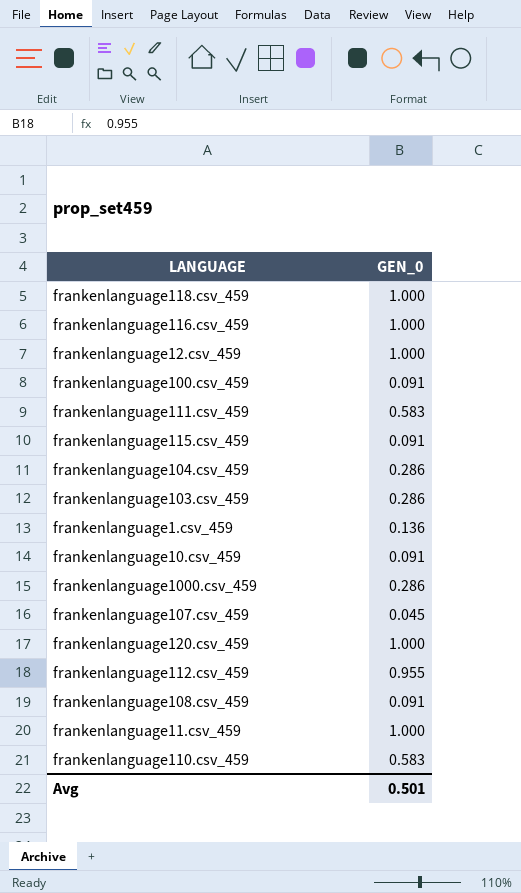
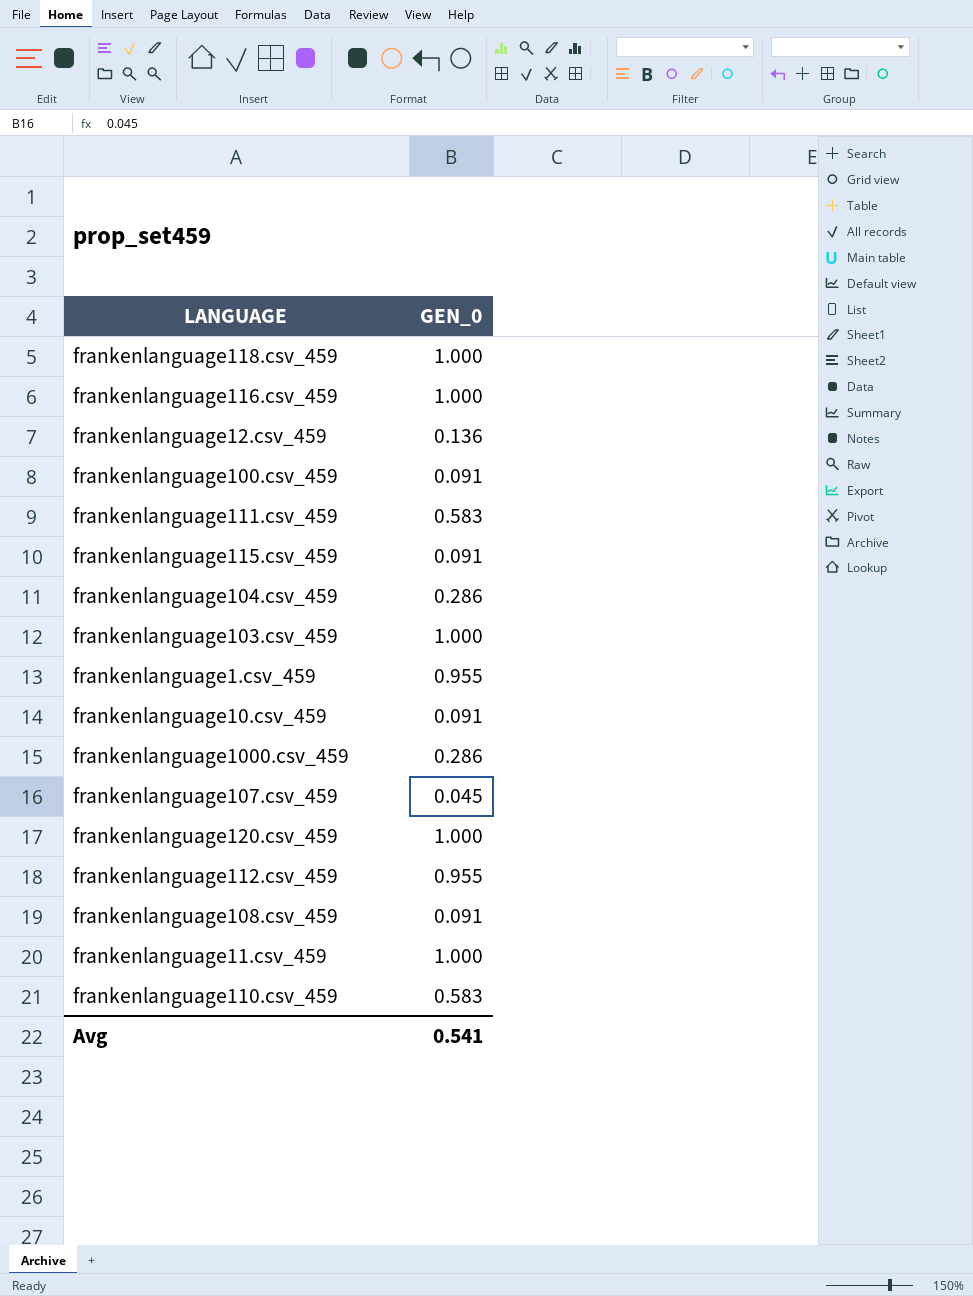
frankenlanguage12.csv_459 | GEN_0: 1.000 -> 0.136
frankenlanguage103.csv_459 | GEN_0: 0.286 -> 1.000
frankenlanguage1.csv_459 | GEN_0: 0.136 -> 0.955
Avg | GEN_0: 0.501 -> 0.541

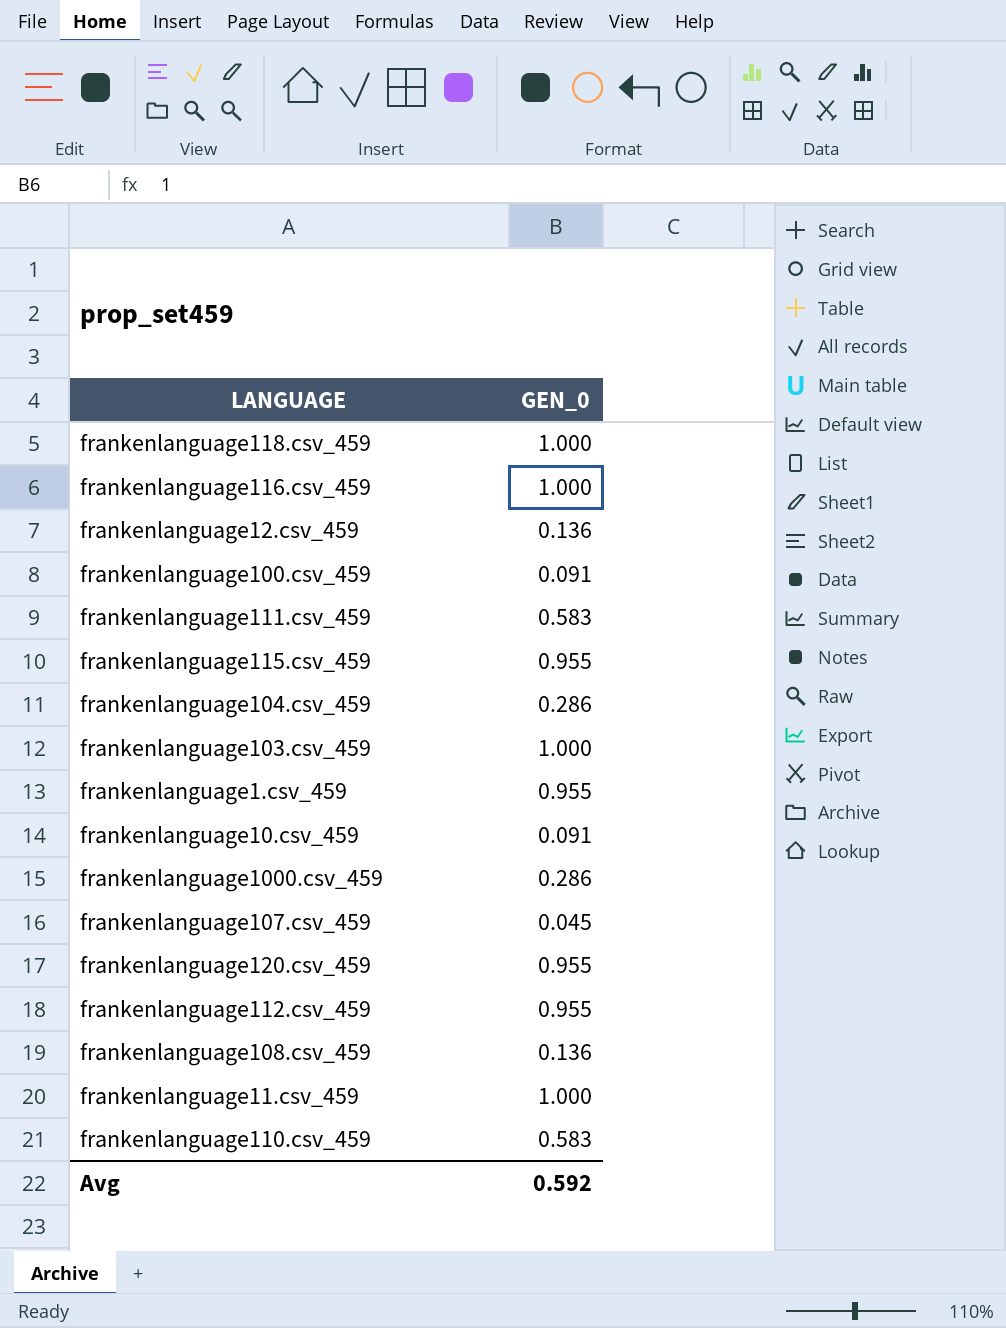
frankenlanguage115.csv_459 | GEN_0: 0.091 -> 0.955
frankenlanguage120.csv_459 | GEN_0: 1.000 -> 0.955
frankenlanguage108.csv_459 | GEN_0: 0.091 -> 0.136
Avg | GEN_0: 0.541 -> 0.592

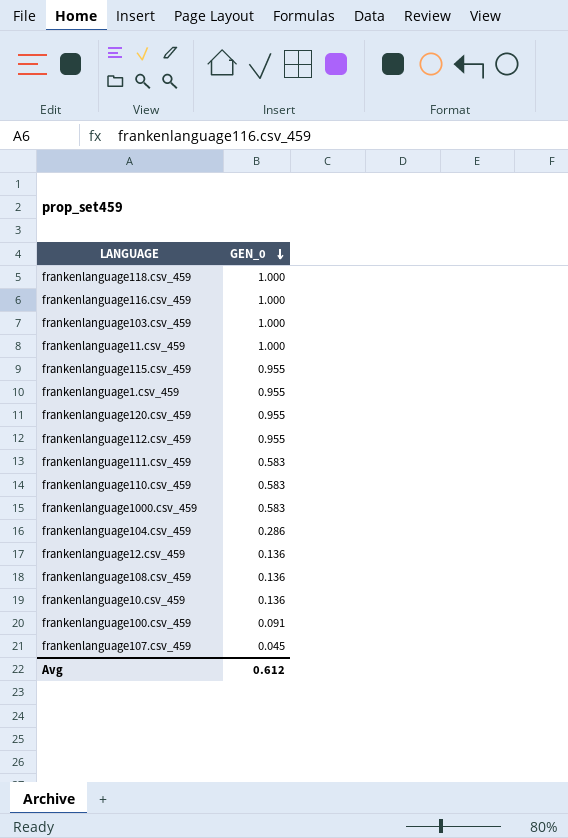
row order: none -> GEN_0 descending
frankenlanguage1000.csv_459 | GEN_0: 0.286 -> 0.583
frankenlanguage10.csv_459 | GEN_0: 0.091 -> 0.136
Avg | GEN_0: 0.592 -> 0.612

